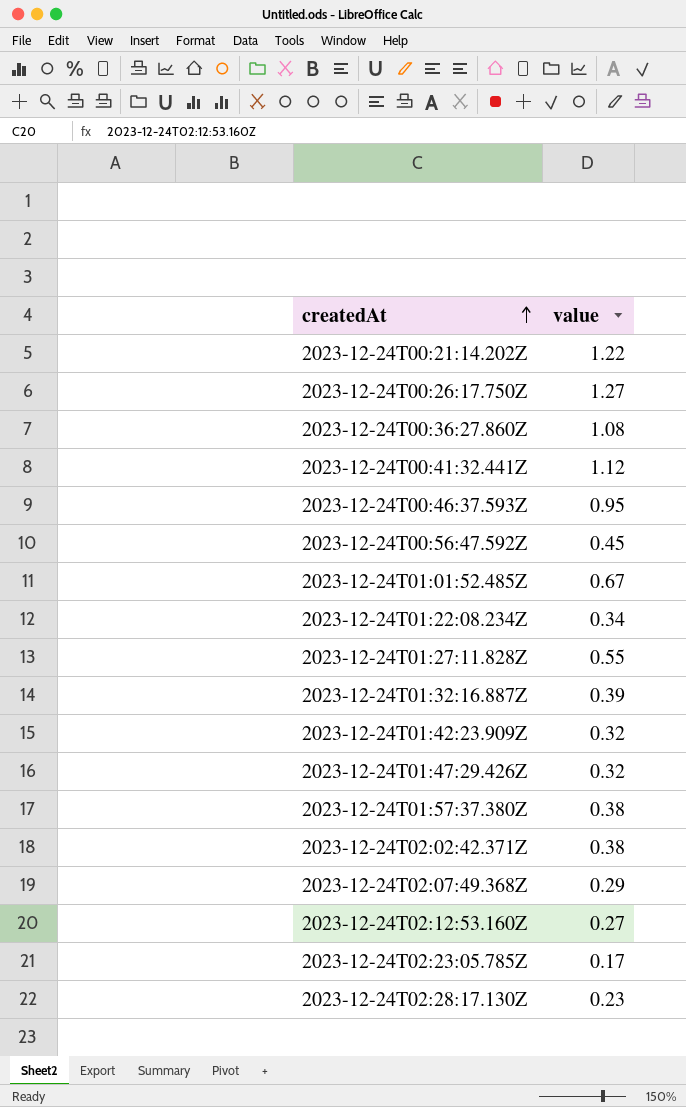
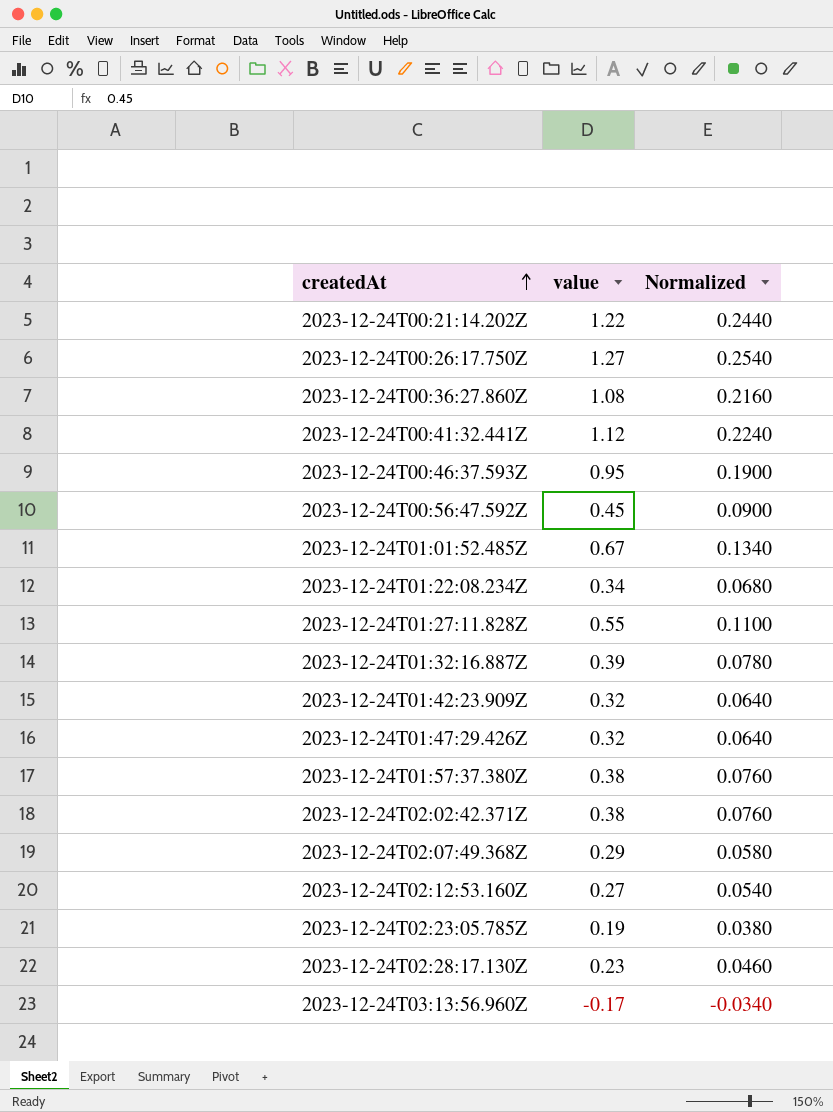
column Normalized | formula: none -> [value] * 0.2
2023-12-24T02:23:05.785Z | value: 0.17 -> 0.19
row 2023-12-24T03:13:56.960Z: none -> -0.17 | -0.0340

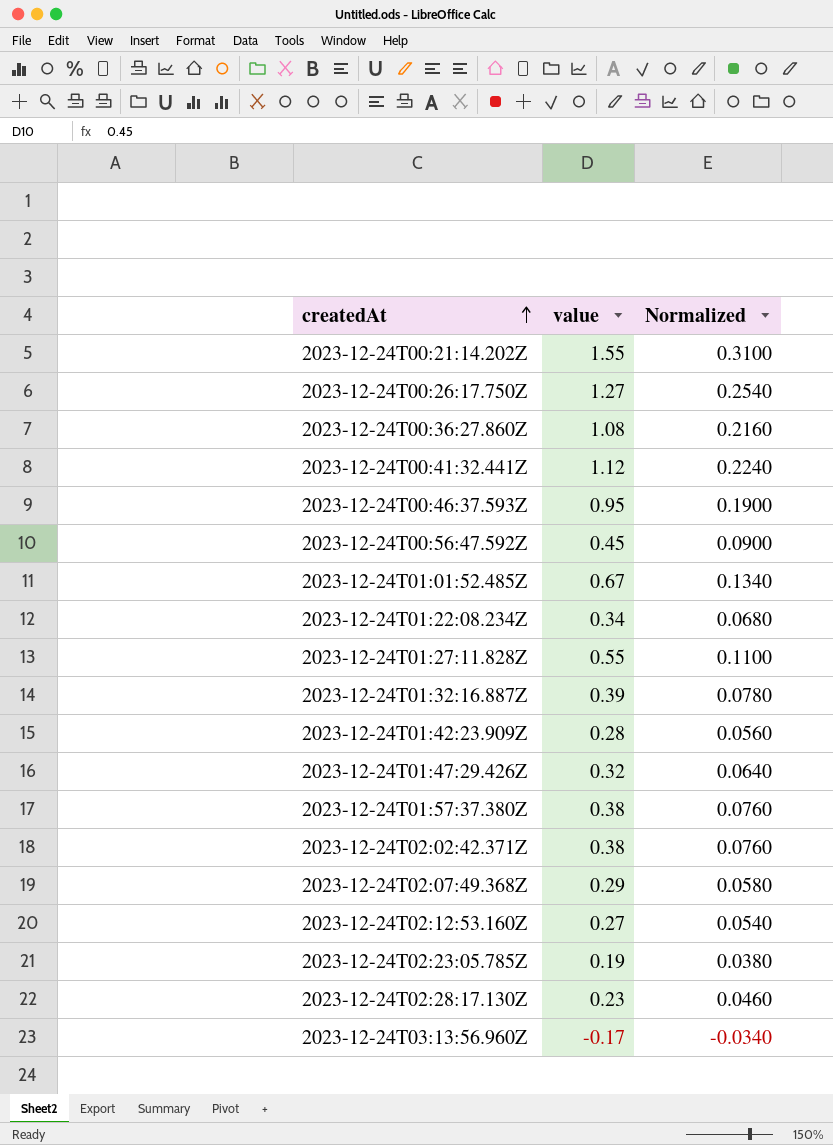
2023-12-24T00:21:14.202Z | value: 1.22 -> 1.55
2023-12-24T00:21:14.202Z | Normalized: 0.2440 -> 0.3100
2023-12-24T01:42:23.909Z | value: 0.32 -> 0.28
2023-12-24T01:42:23.909Z | Normalized: 0.0640 -> 0.0560

